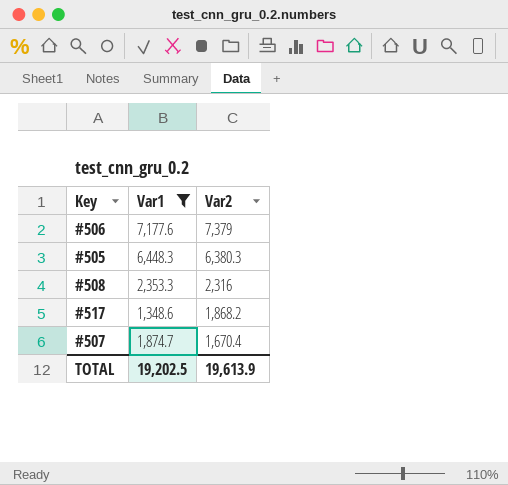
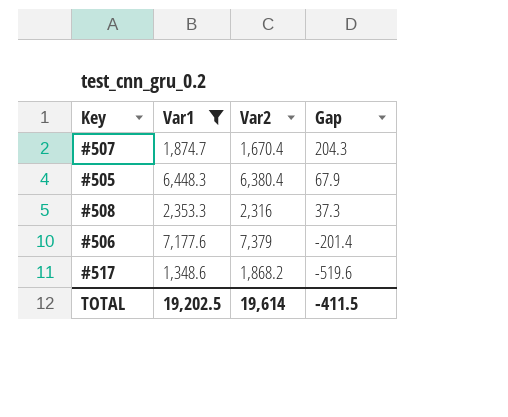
row order: Var2 descending -> Gap descending
column Gap | formula: none -> [Var1] - [Var2]
#505 | Var2: 6,380.3 -> 6,380.4
TOTAL | Var2: 19,613.9 -> 19,614

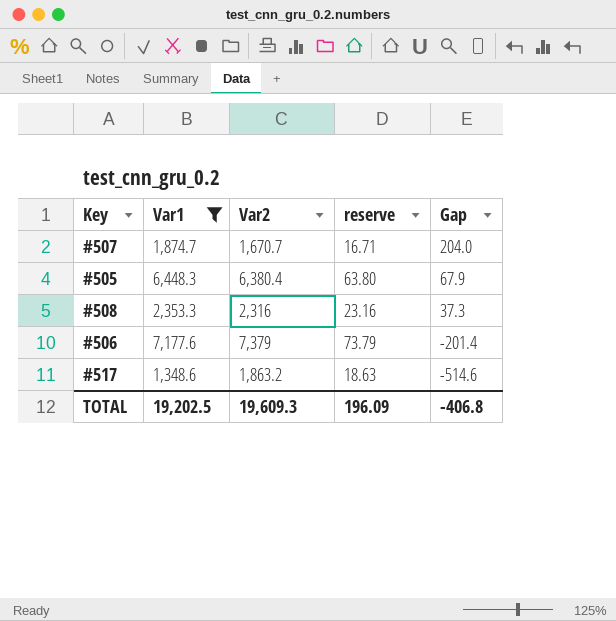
column reserve | formula: none -> [Var2] * 0.01
#507 | Var2: 1,670.4 -> 1,670.7
#507 | Gap: 204.3 -> 204.0
#517 | Var2: 1,868.2 -> 1,863.2
#517 | Gap: -519.6 -> -514.6
TOTAL | Var2: 19,614 -> 19,609.3
TOTAL | Gap: -411.5 -> -406.8

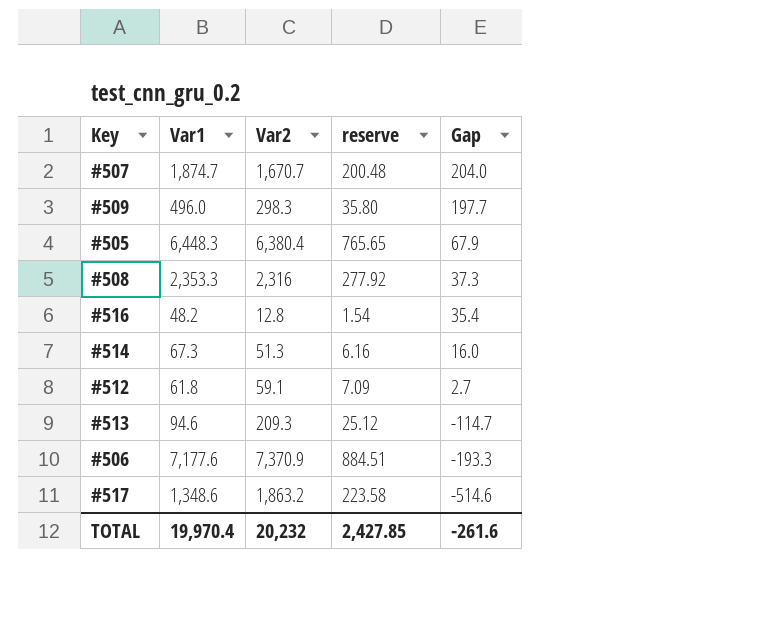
filter: Var1 >= 1,348.6 -> none
column reserve | formula: [Var2] * 0.01 -> [Var2] * 0.12
#506 | Var2: 7,379 -> 7,370.9
#506 | Gap: -201.4 -> -193.3
TOTAL | Var1: 19,202.5 -> 19,970.4
TOTAL | Var2: 19,609.3 -> 20,232
TOTAL | reserve: 196.09 -> 2,427.85
TOTAL | Gap: -406.8 -> -261.6

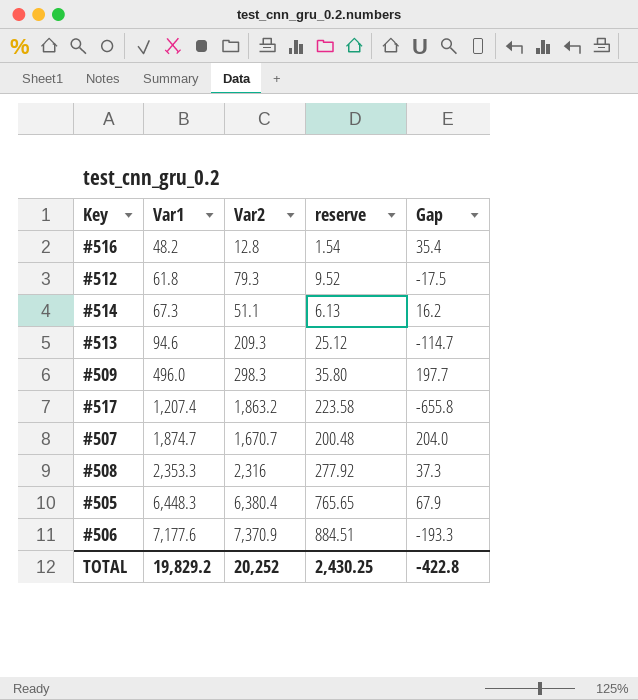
row order: Gap descending -> Var1 ascending
#512 | Var2: 59.1 -> 79.3
#512 | reserve: 7.09 -> 9.52
#512 | Gap: 2.7 -> -17.5
#514 | Var2: 51.3 -> 51.1
#514 | reserve: 6.16 -> 6.13
#514 | Gap: 16.0 -> 16.2
#517 | Var1: 1,348.6 -> 1,207.4
#517 | Gap: -514.6 -> -655.8
TOTAL | Var1: 19,970.4 -> 19,829.2
TOTAL | Var2: 20,232 -> 20,252
TOTAL | reserve: 2,427.85 -> 2,430.25
TOTAL | Gap: -261.6 -> -422.8

